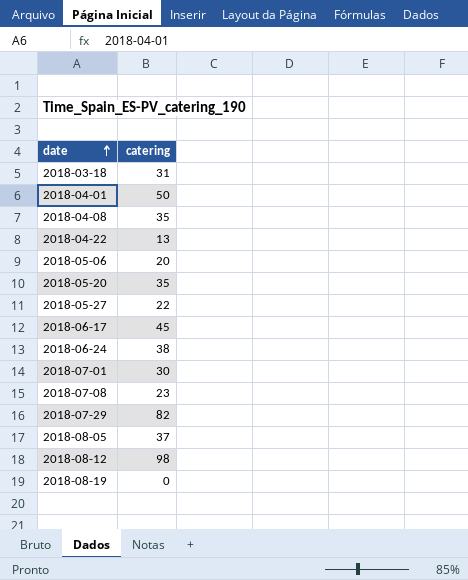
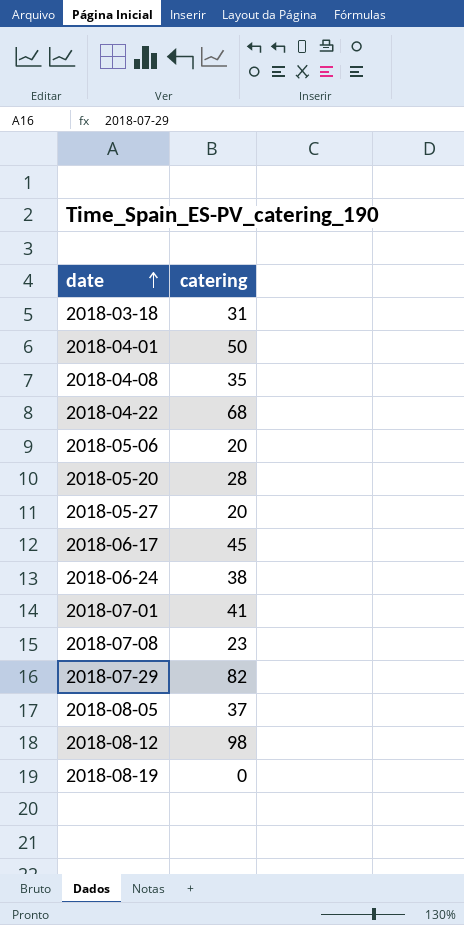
2018-04-22 | catering: 13 -> 68
2018-05-20 | catering: 35 -> 28
2018-05-27 | catering: 22 -> 20
2018-07-01 | catering: 30 -> 41

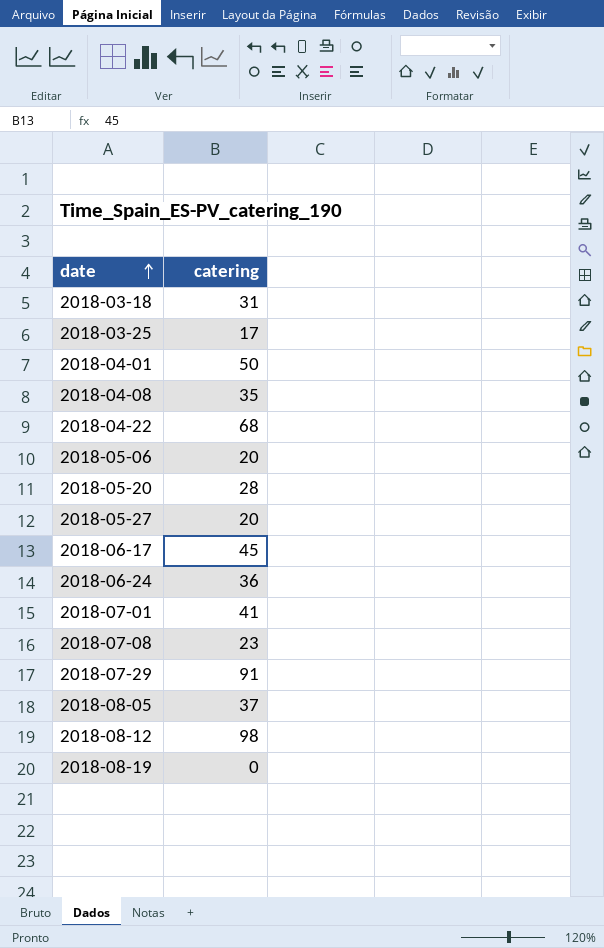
row 2018-03-25: none -> 17
2018-06-24 | catering: 38 -> 36
2018-07-29 | catering: 82 -> 91

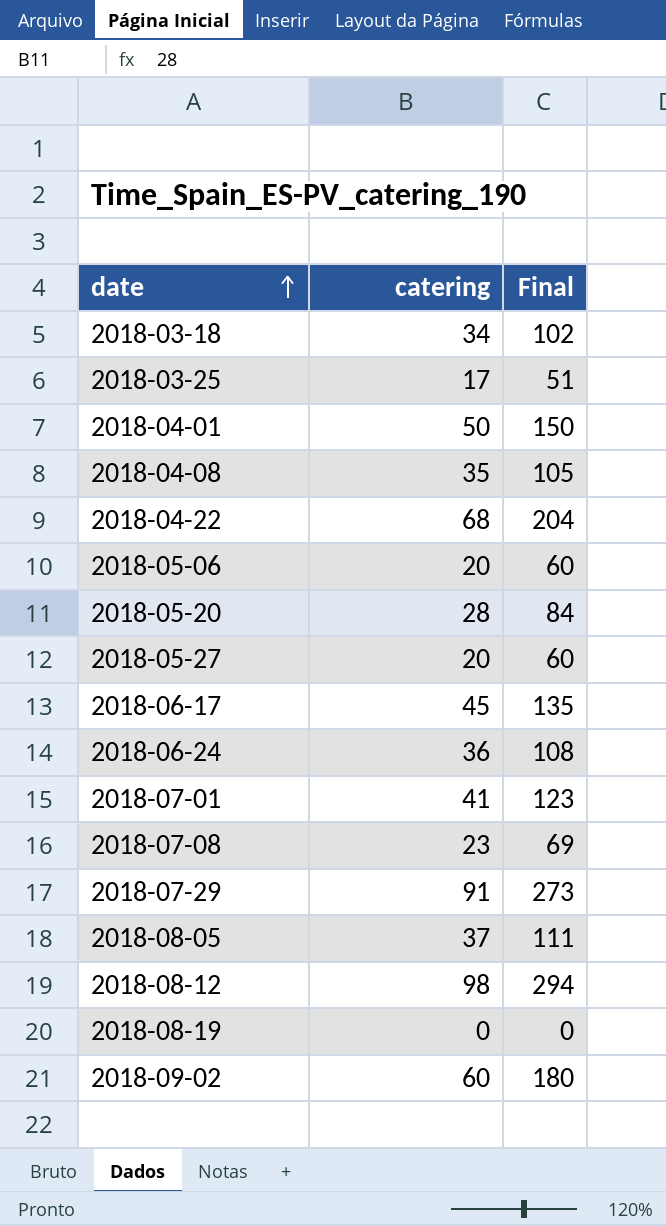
column Final | formula: none -> [catering] * 3
2018-03-18 | catering: 31 -> 34
row 2018-09-02: none -> 60 | 180

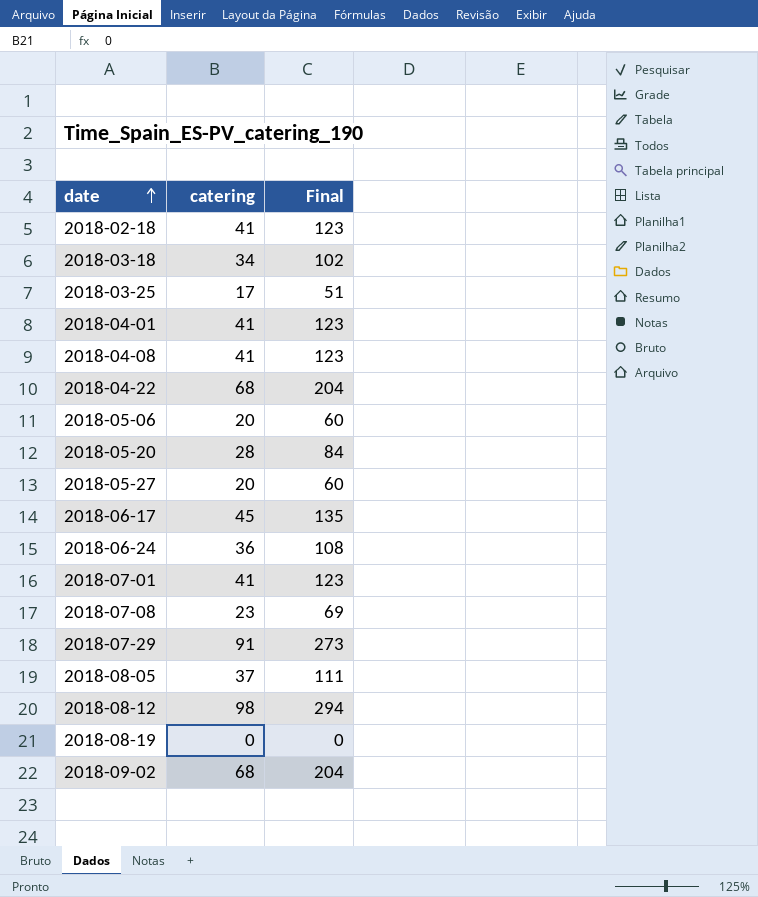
row 2018-02-18: none -> 41 | 123
2018-04-01 | catering: 50 -> 41
2018-04-01 | Final: 150 -> 123
2018-04-08 | catering: 35 -> 41
2018-04-08 | Final: 105 -> 123
2018-09-02 | catering: 60 -> 68
2018-09-02 | Final: 180 -> 204

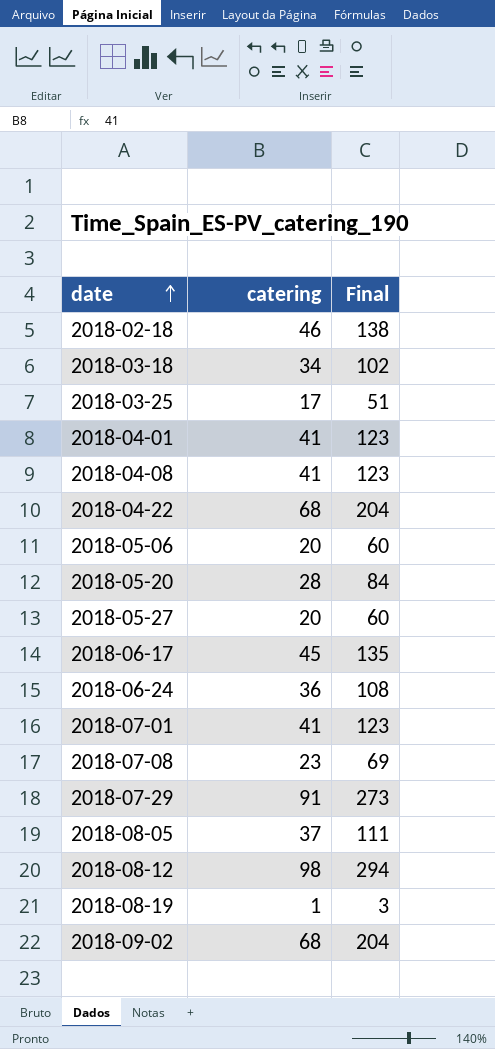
2018-02-18 | catering: 41 -> 46
2018-02-18 | Final: 123 -> 138
2018-08-19 | catering: 0 -> 1
2018-08-19 | Final: 0 -> 3

